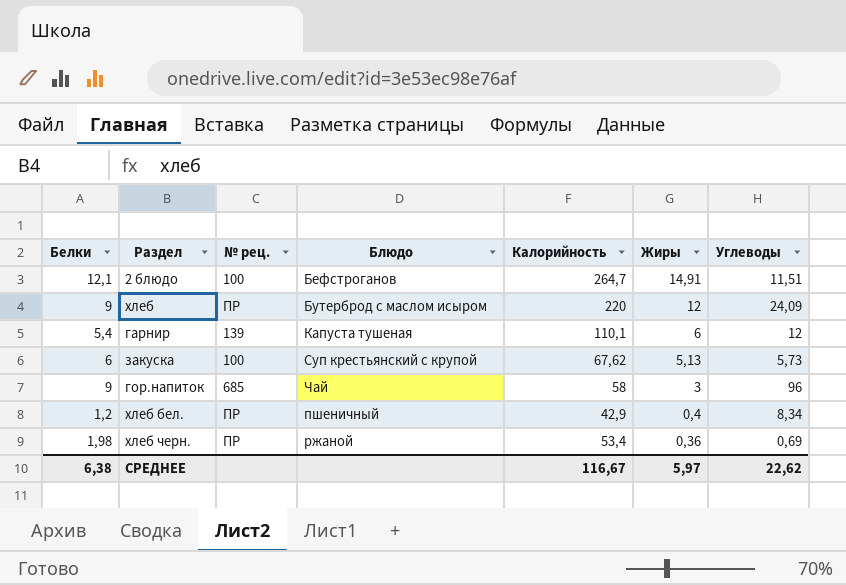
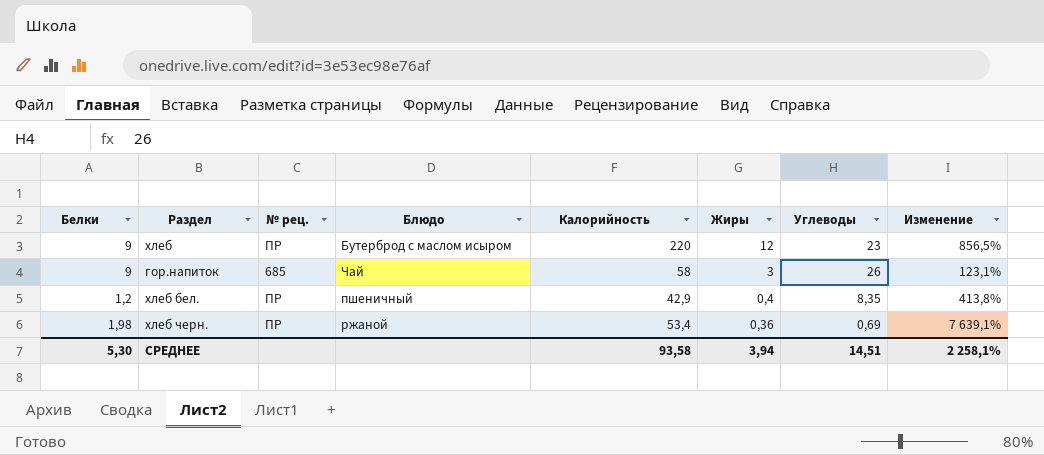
column Изменение | formula: none -> ([Калорийность] - [Углеводы]) / [Углеводы]
row 2 блюдо: 12,1 | 100 | Бефстроганов | 264,7 | 14,91 | 11,51 -> none
row гарнир: 5,4 | 139 | Капуста тушеная | 110,1 | 6 | 12 -> none
row закуска: 6 | 100 | Суп крестьянский с крупой | 67,62 | 5,13 | 5,73 -> none
хлеб | Углеводы: 24,09 -> 23
гор.напиток | Углеводы: 96 -> 26
хлеб бел. | Углеводы: 8,34 -> 8,35
СРЕДНЕЕ | Белки: 6,38 -> 5,30
СРЕДНЕЕ | Калорийность: 116,67 -> 93,58
СРЕДНЕЕ | Жиры: 5,97 -> 3,94
СРЕДНЕЕ | Углеводы: 22,62 -> 14,51

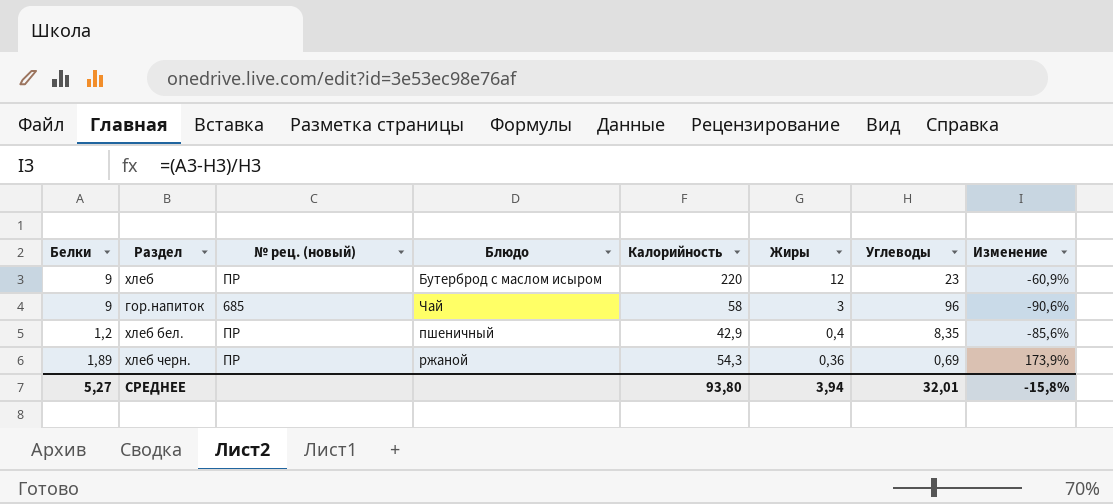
column name: № рец. -> № рец. (новый)
column Изменение | formula: ([Калорийность] - [Углеводы]) / [Углеводы] -> ([Белки] - [Углеводы]) / [Углеводы]
гор.напиток | Углеводы: 26 -> 96
хлеб черн. | Белки: 1,98 -> 1,89
хлеб черн. | Калорийность: 53,4 -> 54,3
СРЕДНЕЕ | Белки: 5,30 -> 5,27
СРЕДНЕЕ | Калорийность: 93,58 -> 93,80
СРЕДНЕЕ | Углеводы: 14,51 -> 32,01
СРЕДНЕЕ | Изменение: 2 258,1% -> -15,8%

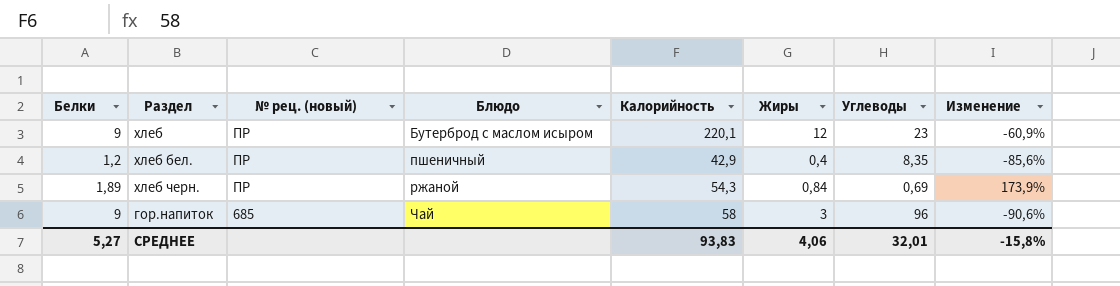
row order: Жиры descending -> № рец. (новый) descending
хлеб | Калорийность: 220 -> 220,1
хлеб черн. | Жиры: 0,36 -> 0,84
СРЕДНЕЕ | Калорийность: 93,80 -> 93,83
СРЕДНЕЕ | Жиры: 3,94 -> 4,06

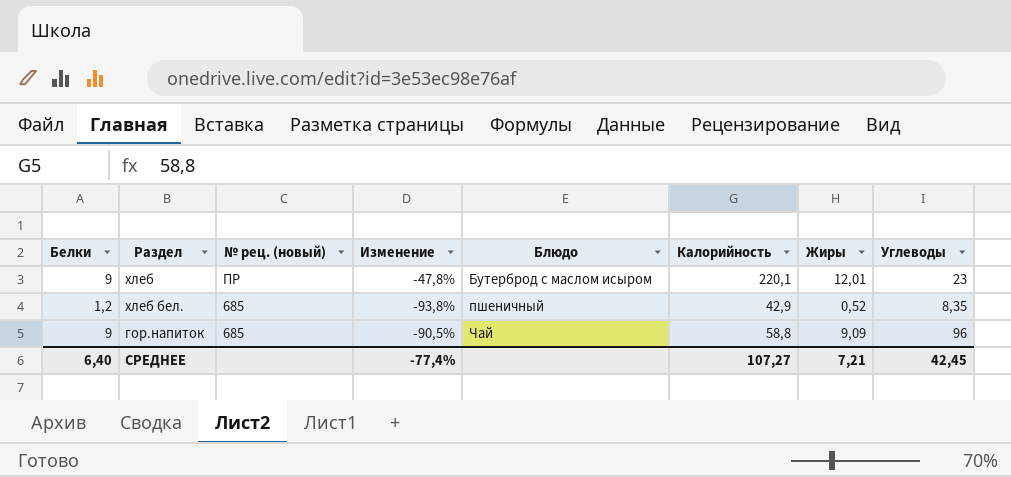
column Изменение | formula: ([Белки] - [Углеводы]) / [Углеводы] -> ([Жиры] - [Углеводы]) / [Углеводы]
column Изменение | position: 8 -> 4
row хлеб черн.: 1,89 | ПР | ржаной | 54,3 | 0,84 | 0,69 | 173,9% -> none
хлеб | Жиры: 12 -> 12,01
хлеб бел. | № рец. (новый): ПР -> 685
хлеб бел. | Жиры: 0,4 -> 0,52
гор.напиток | Калорийность: 58 -> 58,8
гор.напиток | Жиры: 3 -> 9,09
СРЕДНЕЕ | Белки: 5,27 -> 6,40
СРЕДНЕЕ | Изменение: -15,8% -> -77,4%
СРЕДНЕЕ | Калорийность: 93,83 -> 107,27
СРЕДНЕЕ | Жиры: 4,06 -> 7,21
СРЕДНЕЕ | Углеводы: 32,01 -> 42,45

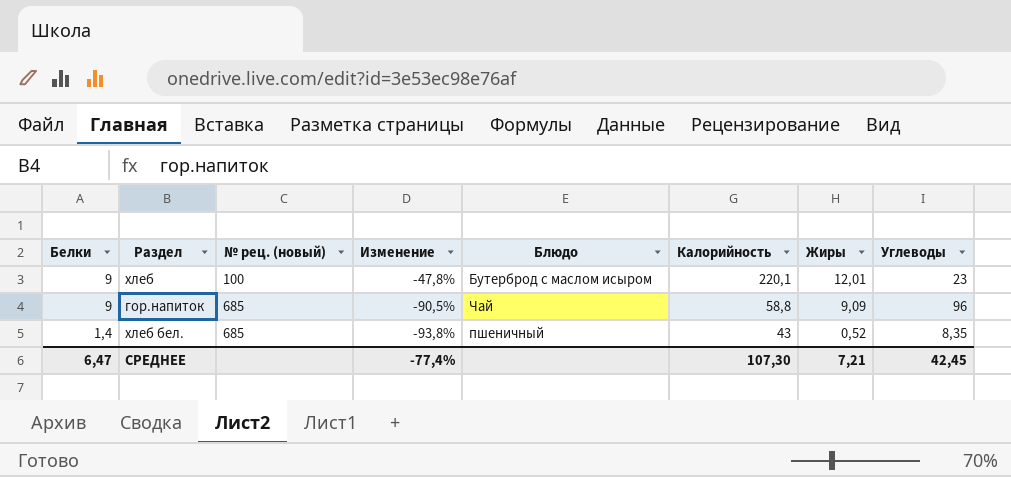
row order: № рец. (новый) descending -> Белки descending
хлеб | № рец. (новый): ПР -> 100
хлеб бел. | Белки: 1,2 -> 1,4
хлеб бел. | Калорийность: 42,9 -> 43
СРЕДНЕЕ | Белки: 6,40 -> 6,47
СРЕДНЕЕ | Калорийность: 107,27 -> 107,30

